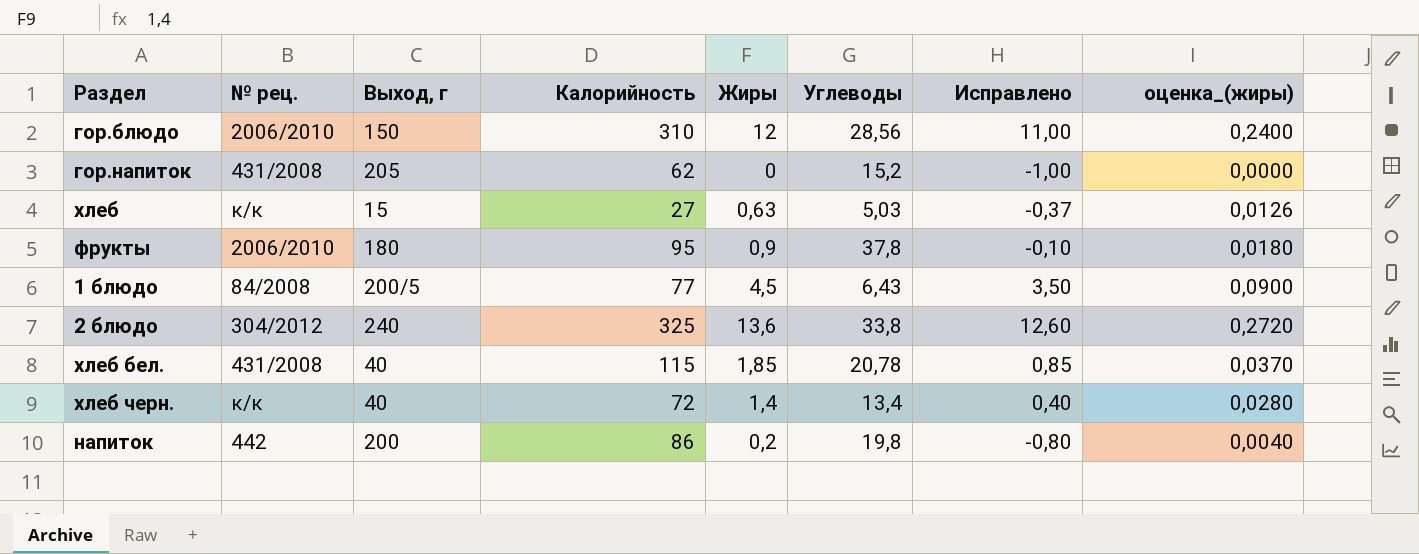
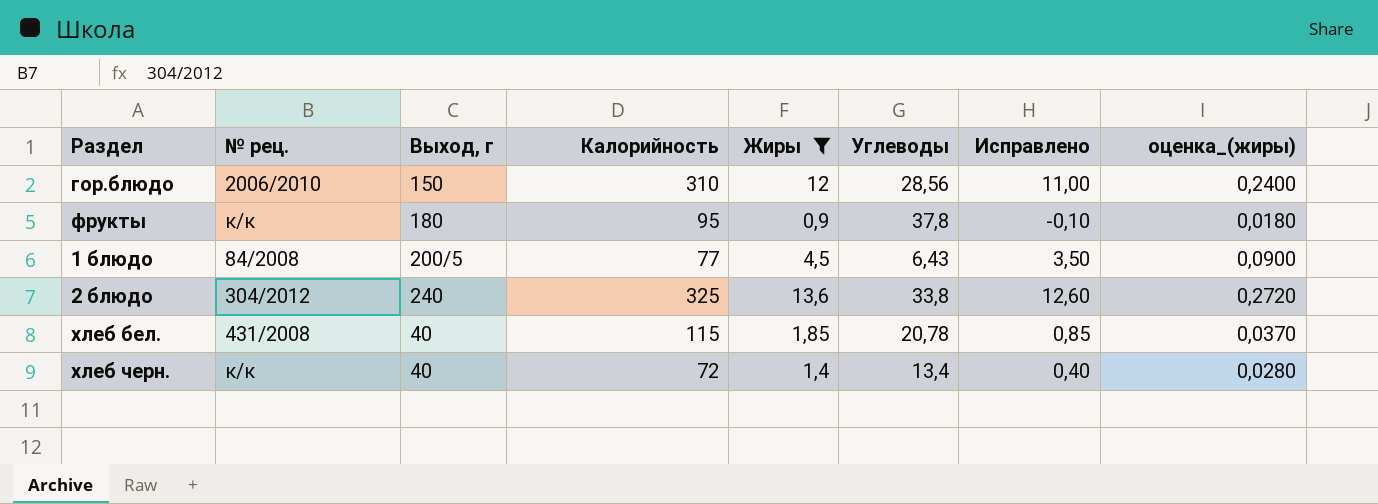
filter: none -> Жиры >= 0,9
фрукты | № рец.: 2006/2010 -> к/к

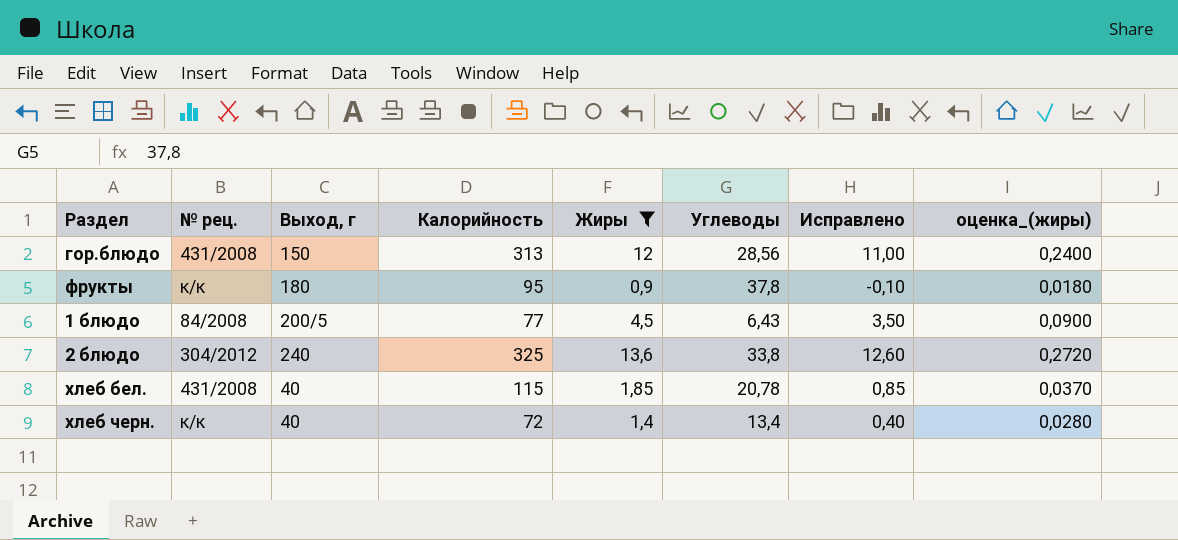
гор.блюдо | № рец.: 2006/2010 -> 431/2008
гор.блюдо | Калорийность: 310 -> 313

